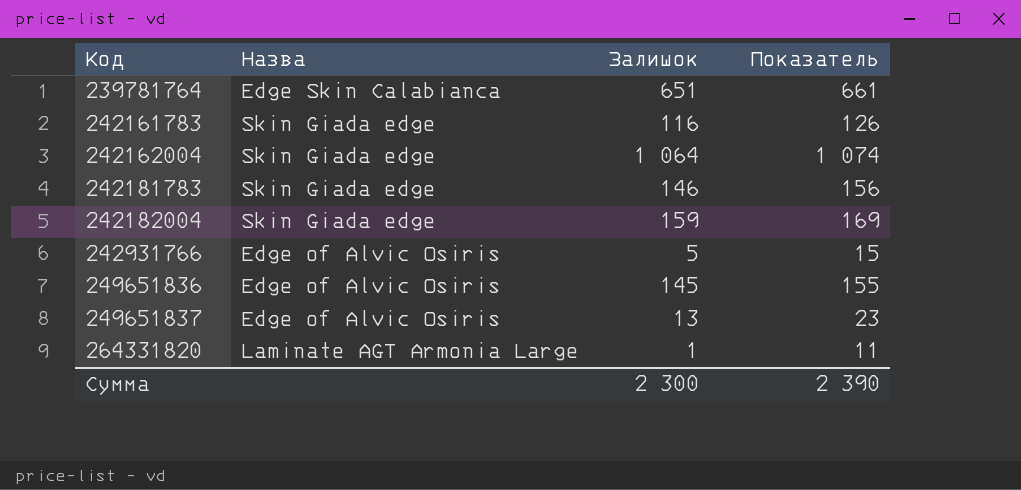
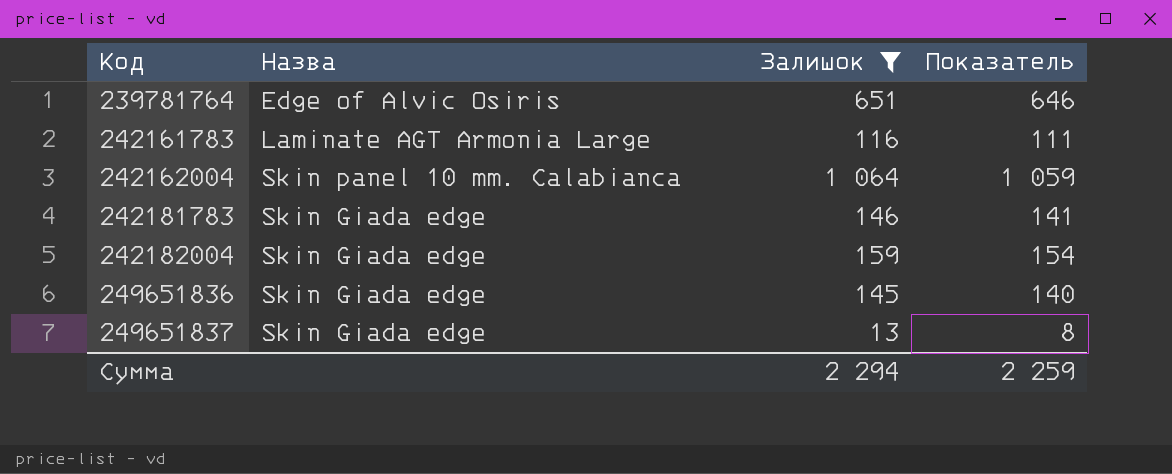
filter: none -> Залишок >= 13
column Показатель | formula: [Залишок] + 10 -> [Залишок] - 5
239781764 | Назва: Edge Skin Calabianca -> Edge of Alvic Osiris
242161783 | Назва: Skin Giada edge -> Laminate AGT Armonia Large
242162004 | Назва: Skin Giada edge -> Skin panel 10 mm. Calabianca
249651836 | Назва: Edge of Alvic Osiris -> Skin Giada edge
249651837 | Назва: Edge of Alvic Osiris -> Skin Giada edge
Сумма | Залишок: 2 300 -> 2 294
Сумма | Показатель: 2 390 -> 2 259

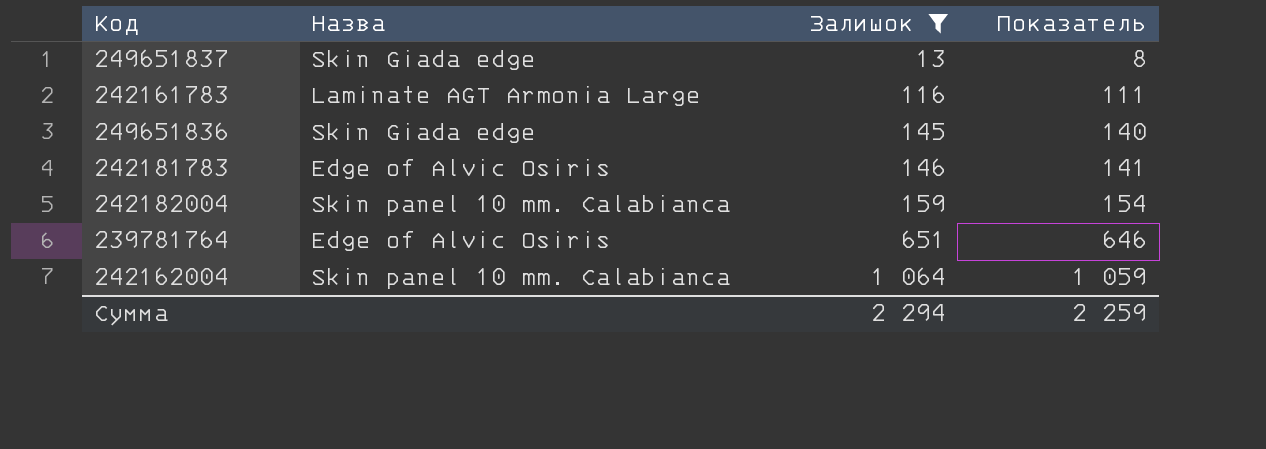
row order: Код ascending -> Залишок ascending
242181783 | Назва: Skin Giada edge -> Edge of Alvic Osiris
242182004 | Назва: Skin Giada edge -> Skin panel 10 mm. Calabianca

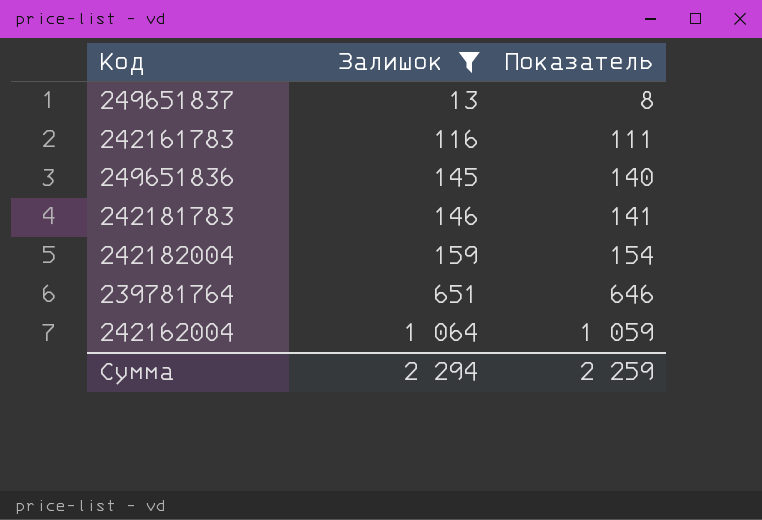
column Назва | position: 2 -> none

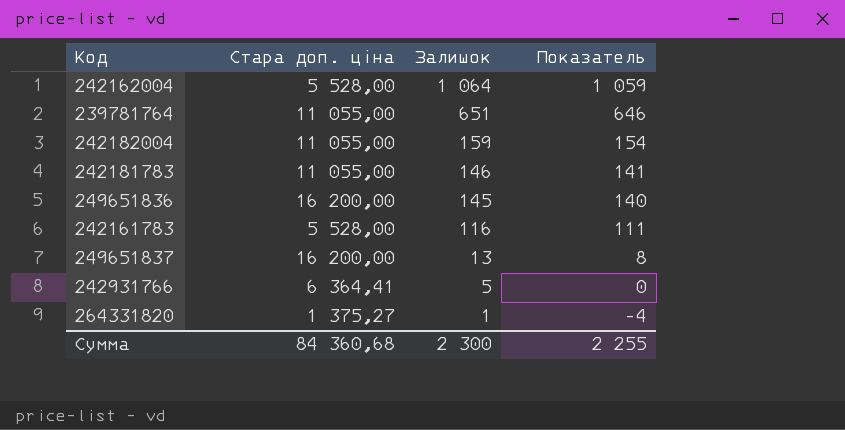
filter: Залишок >= 13 -> none
row order: Залишок ascending -> Залишок descending
column Стара доп. ціна | position: none -> 2
Сумма | Залишок: 2 294 -> 2 300
Сумма | Показатель: 2 259 -> 2 255

